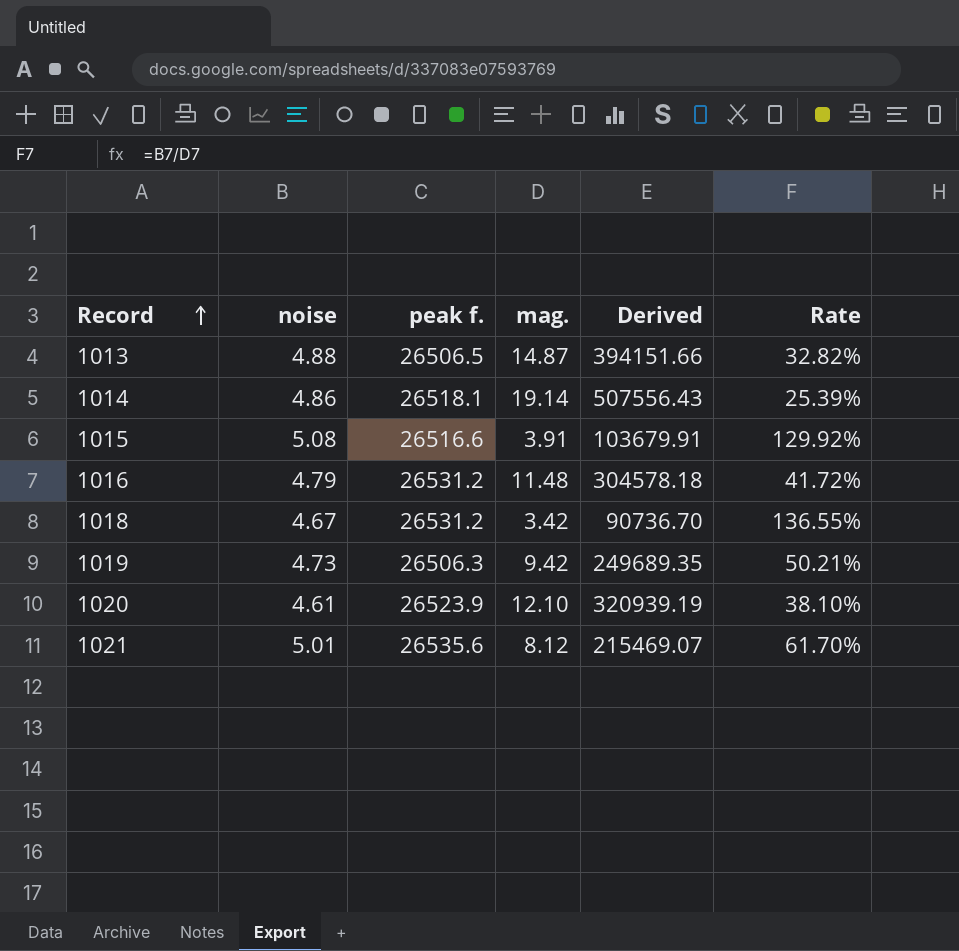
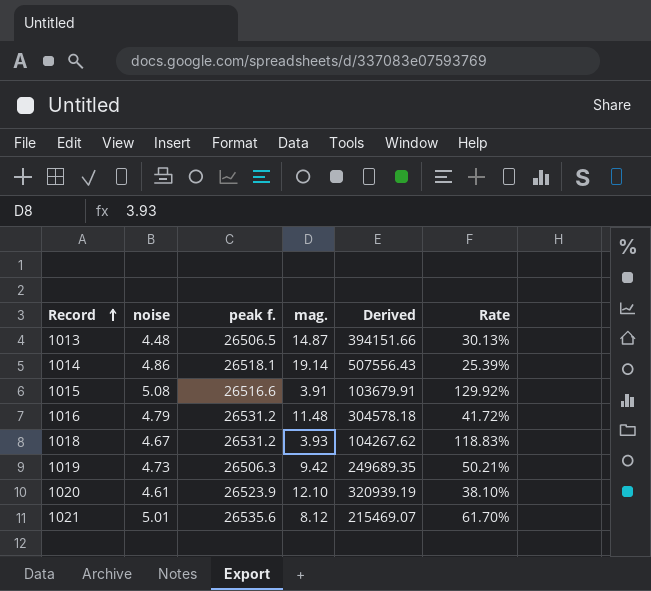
1013 | noise: 4.88 -> 4.48
1013 | Rate: 32.82% -> 30.13%
1018 | mag.: 3.42 -> 3.93
1018 | Derived: 90736.70 -> 104267.62
1018 | Rate: 136.55% -> 118.83%

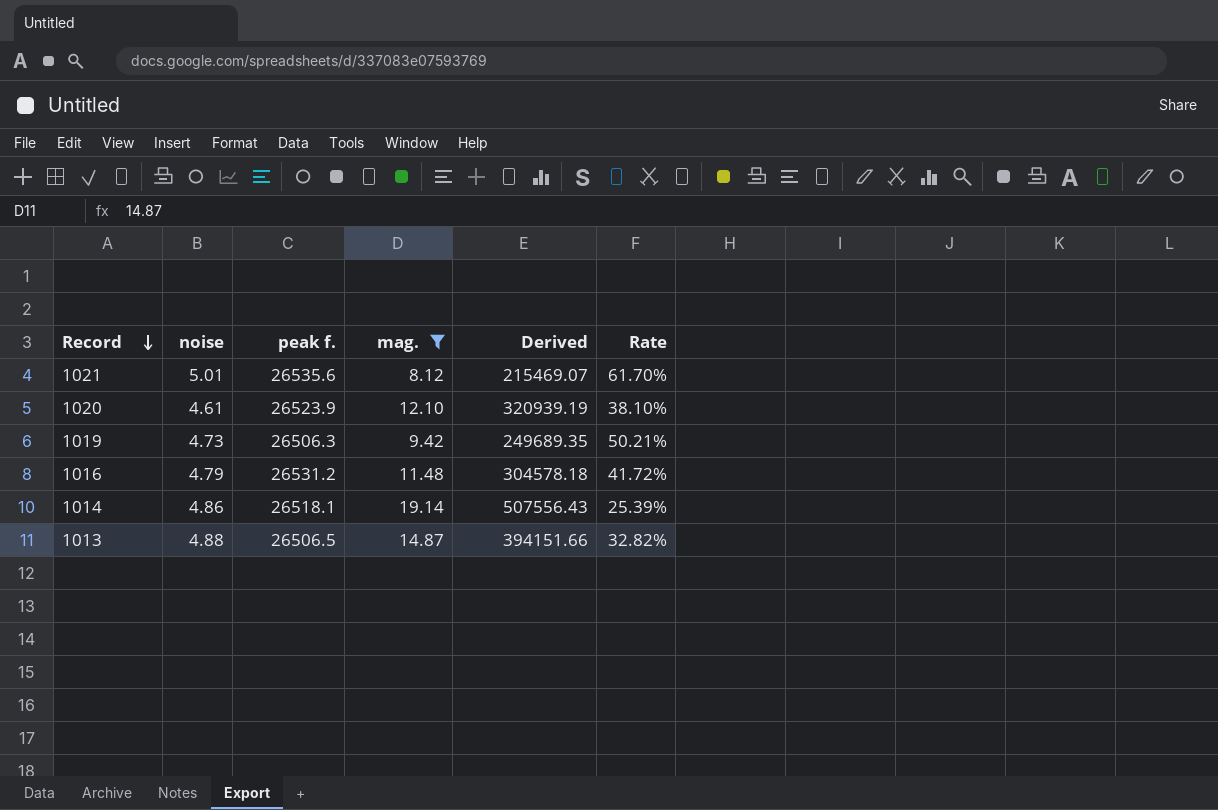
filter: none -> mag. >= 8.12
row order: Record ascending -> Record descending
1013 | noise: 4.48 -> 4.88
1013 | Rate: 30.13% -> 32.82%

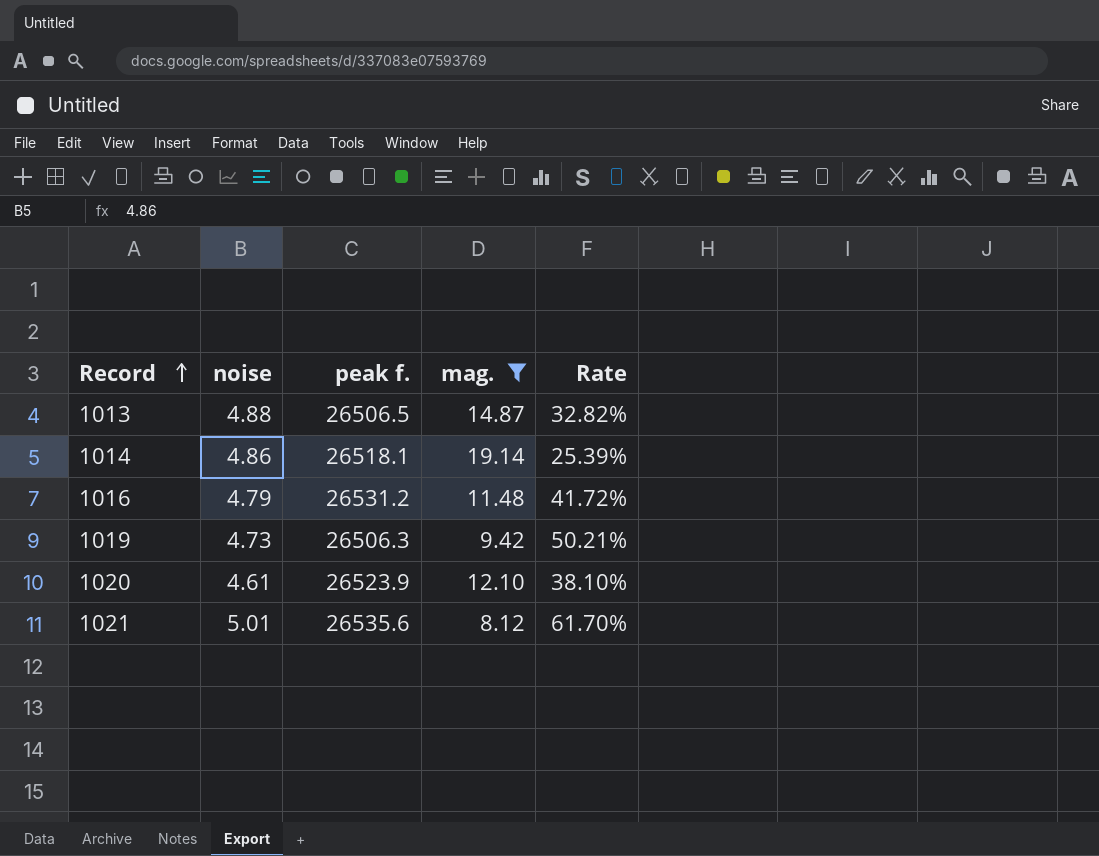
row order: Record descending -> Record ascending
column Derived | formula: [peak f.] * [mag.] -> none

